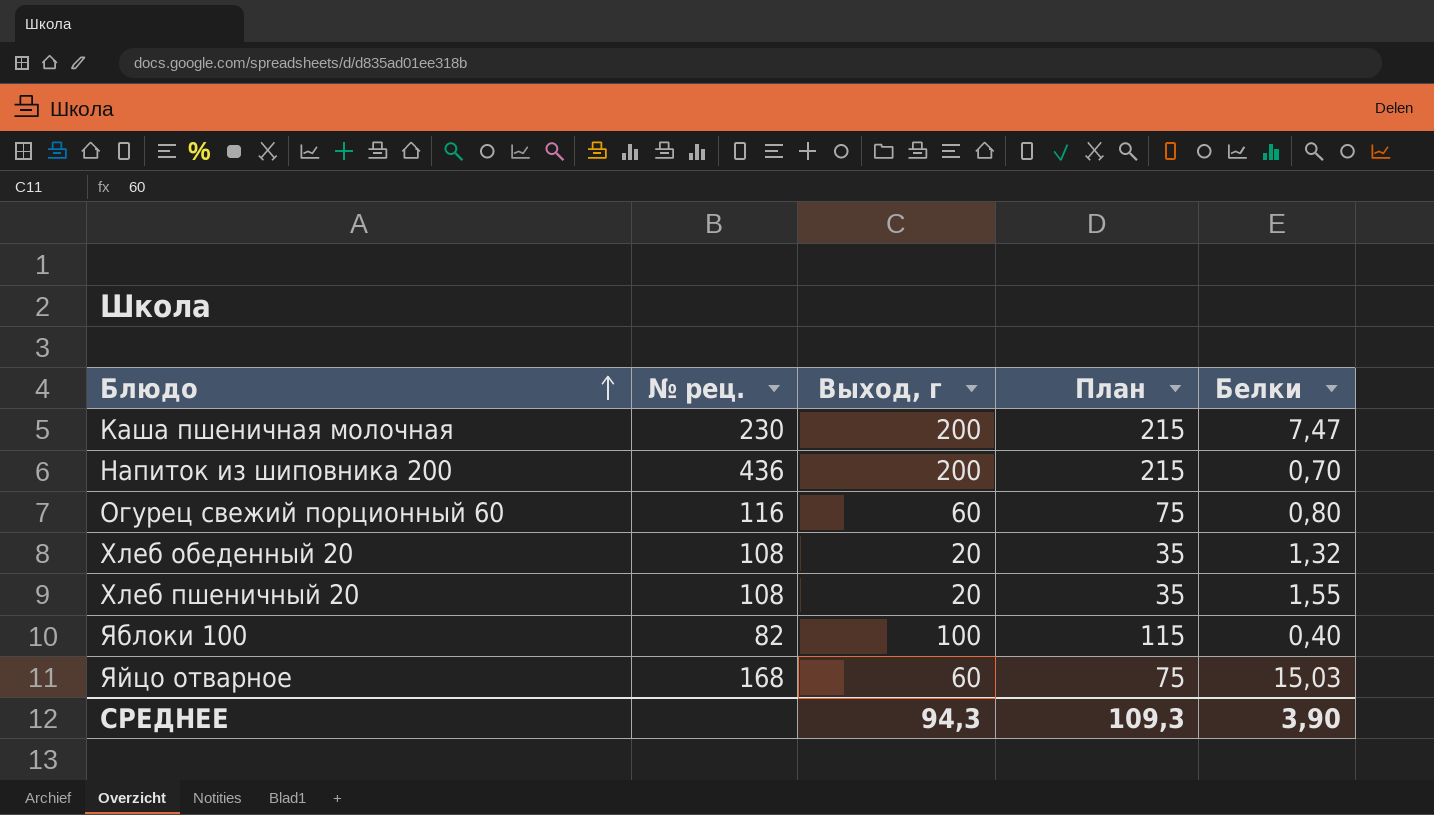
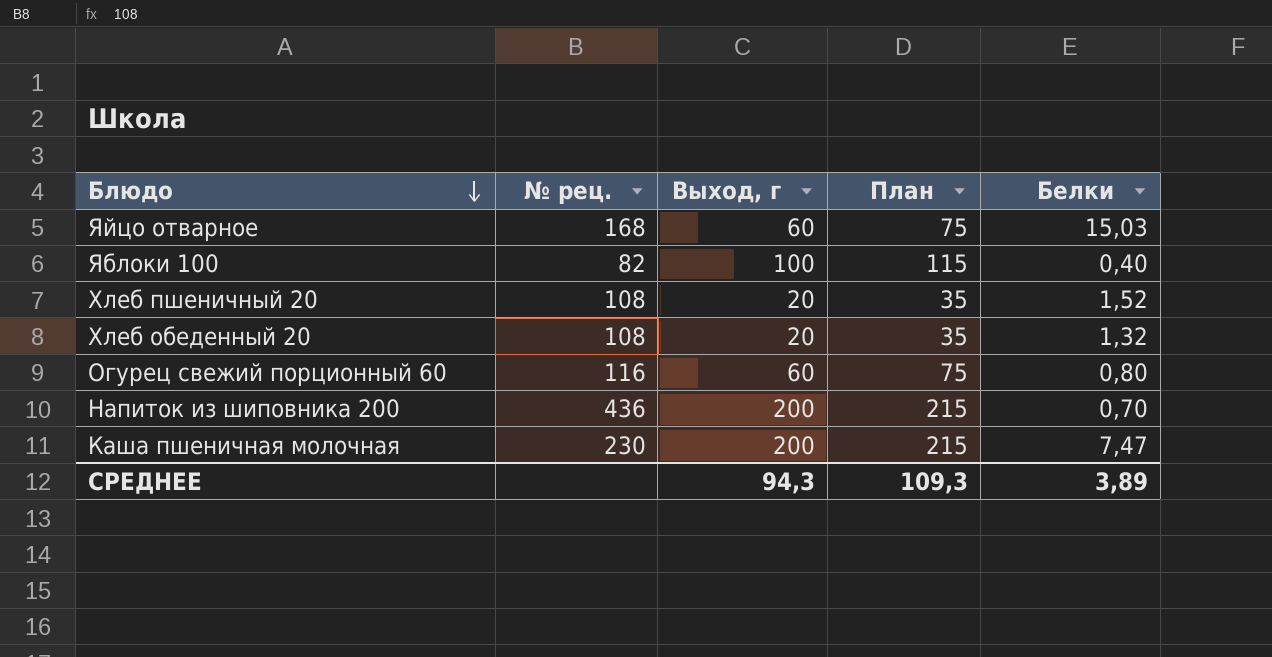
row order: Блюдо ascending -> Блюдо descending
Хлеб пшеничный 20 | Белки: 1,55 -> 1,52
СРЕДНЕЕ | Белки: 3,90 -> 3,89

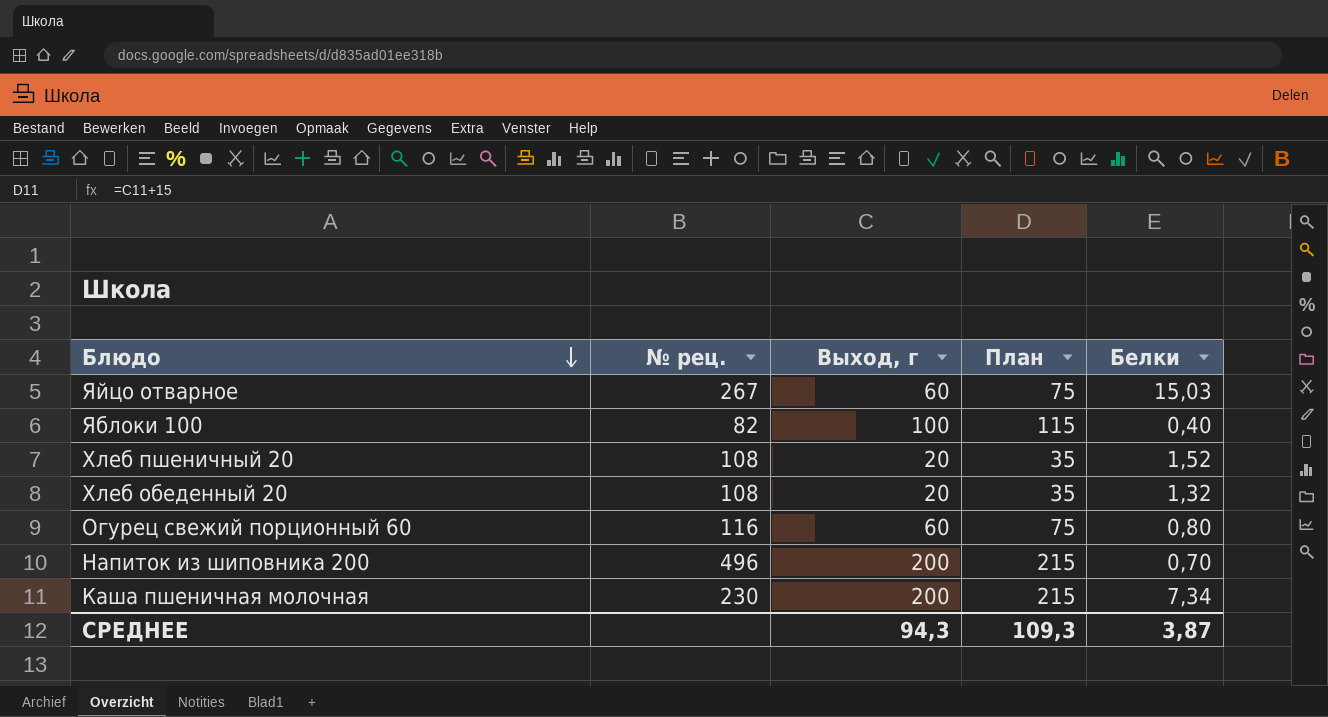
Яйцо отварное | № рец.: 168 -> 267
Напиток из шиповника 200 | № рец.: 436 -> 496
Каша пшеничная молочная | Белки: 7,47 -> 7,34
СРЕДНЕЕ | Белки: 3,89 -> 3,87

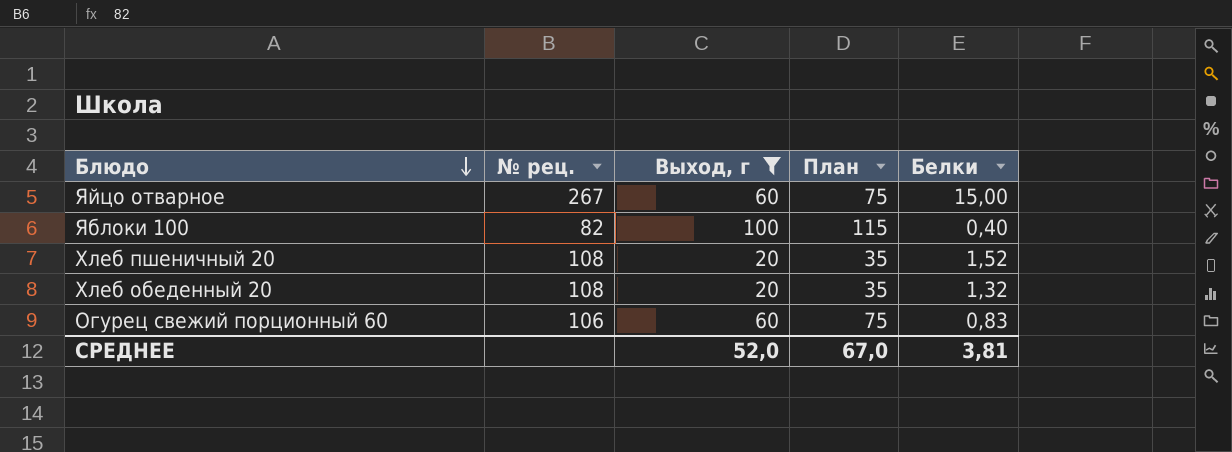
filter: none -> Выход, г != 200
Яйцо отварное | Белки: 15,03 -> 15,00
Огурец свежий порционный 60 | № рец.: 116 -> 106
Огурец свежий порционный 60 | Белки: 0,80 -> 0,83
СРЕДНЕЕ | Выход, г: 94,3 -> 52,0
СРЕДНЕЕ | План: 109,3 -> 67,0
СРЕДНЕЕ | Белки: 3,87 -> 3,81

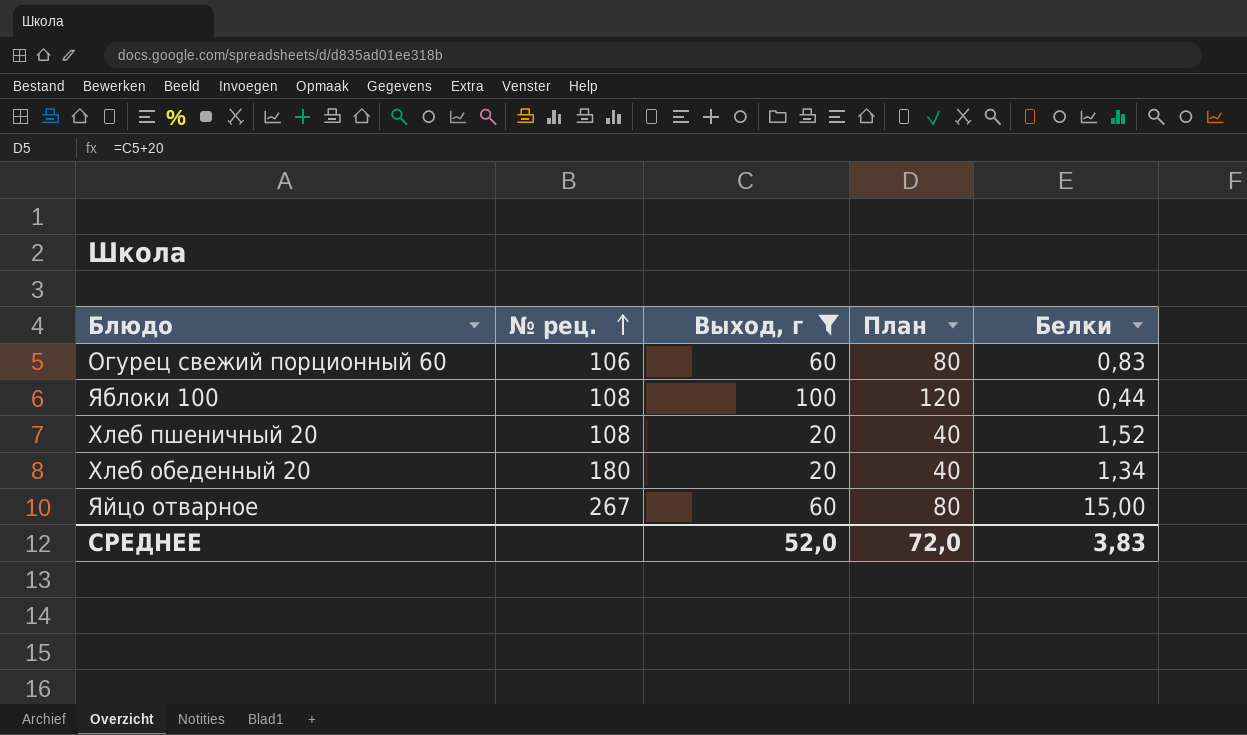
row order: Блюдо descending -> № рец. ascending
column План | formula: [Выход, г] + 15 -> [Выход, г] + 20
Яблоки 100 | № рец.: 82 -> 108
Яблоки 100 | Белки: 0,40 -> 0,44
Хлеб обеденный 20 | № рец.: 108 -> 180
Хлеб обеденный 20 | Белки: 1,32 -> 1,34
СРЕДНЕЕ | План: 67,0 -> 72,0
СРЕДНЕЕ | Белки: 3,81 -> 3,83

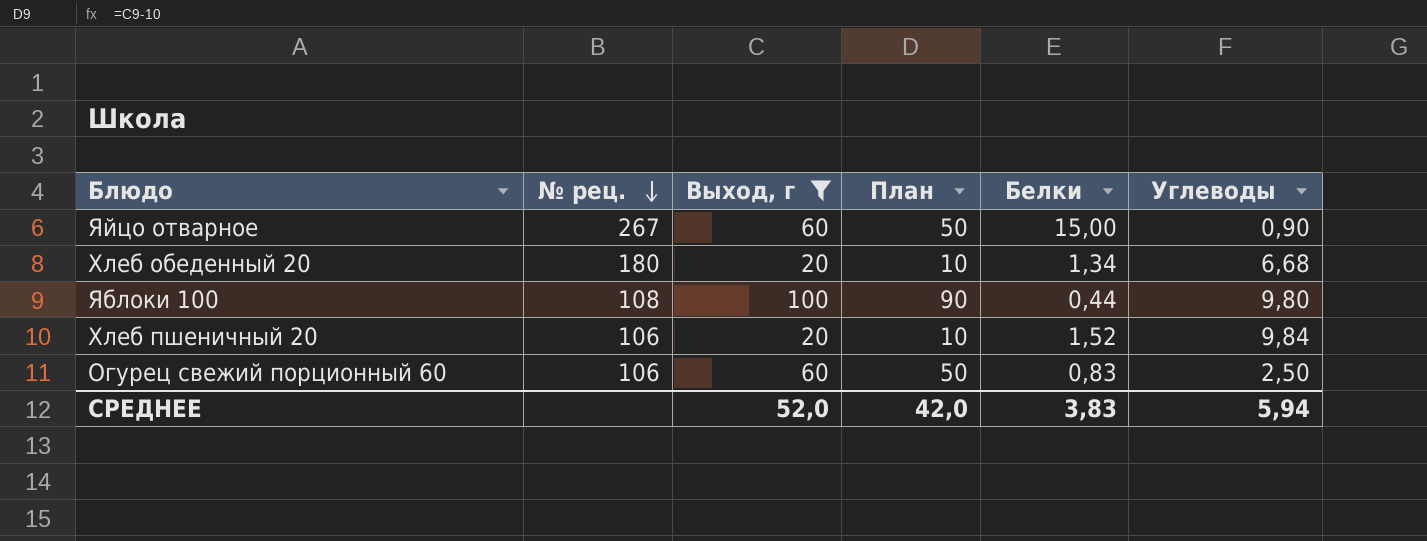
row order: № рец. ascending -> № рец. descending
column План | formula: [Выход, г] + 20 -> [Выход, г] - 10
column Углеводы | position: none -> 6
Хлеб пшеничный 20 | № рец.: 108 -> 106
СРЕДНЕЕ | План: 72,0 -> 42,0

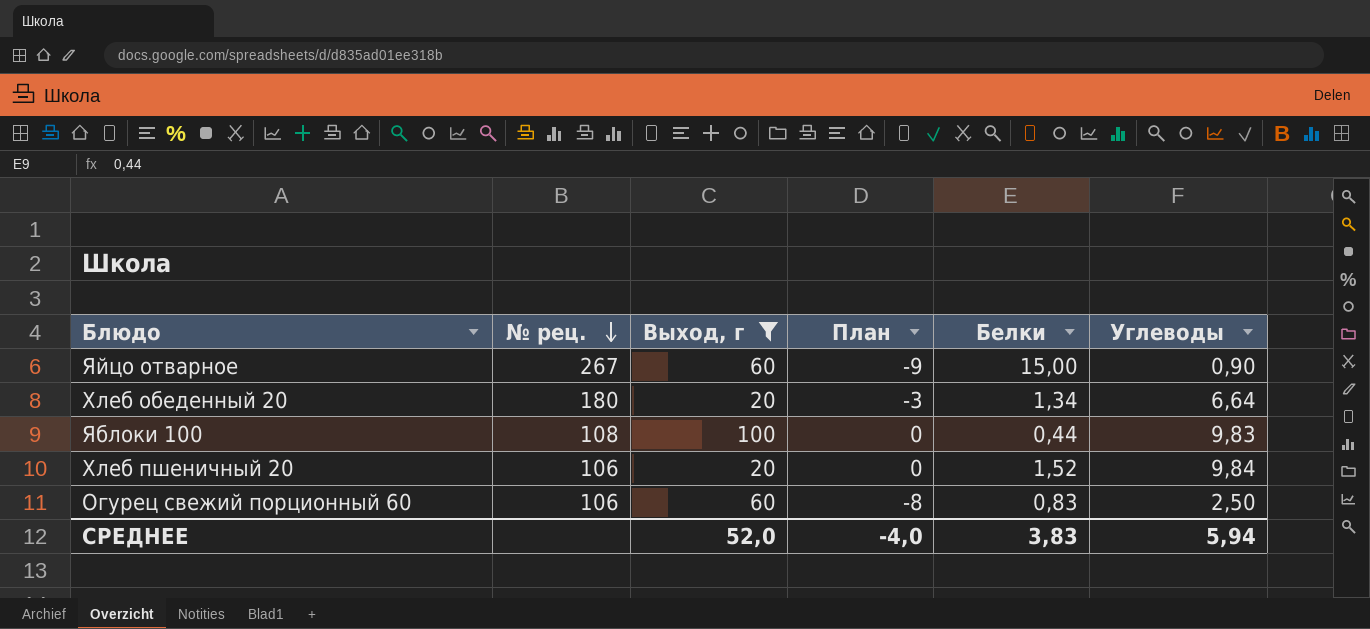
column План | formula: [Выход, г] - 10 -> [Углеводы] - 10
Хлеб обеденный 20 | Углеводы: 6,68 -> 6,64
Яблоки 100 | Углеводы: 9,80 -> 9,83
СРЕДНЕЕ | План: 42,0 -> -4,0

